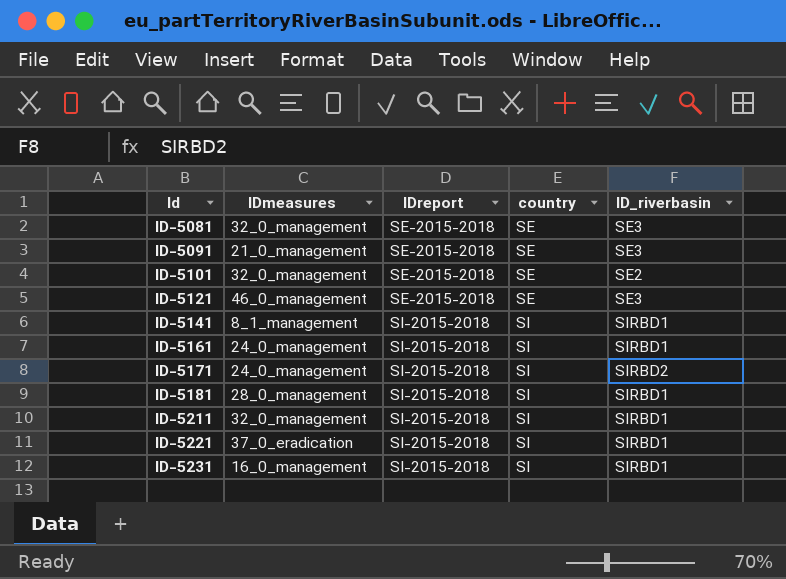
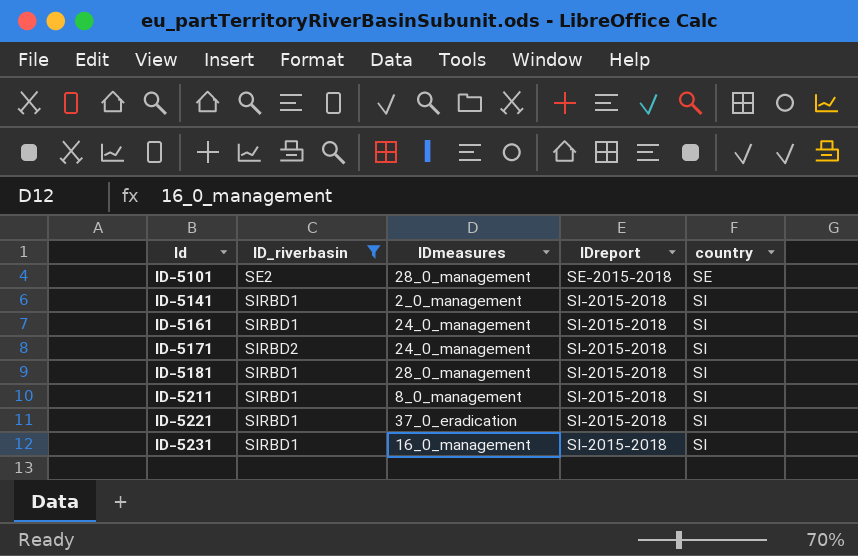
filter: none -> ID_riverbasin != SE3
column ID_riverbasin | position: 5 -> 2
ID-5101 | IDmeasures: 32_0_management -> 28_0_management
ID-5141 | IDmeasures: 8_1_management -> 2_0_management
ID-5211 | IDmeasures: 32_0_management -> 8_0_management

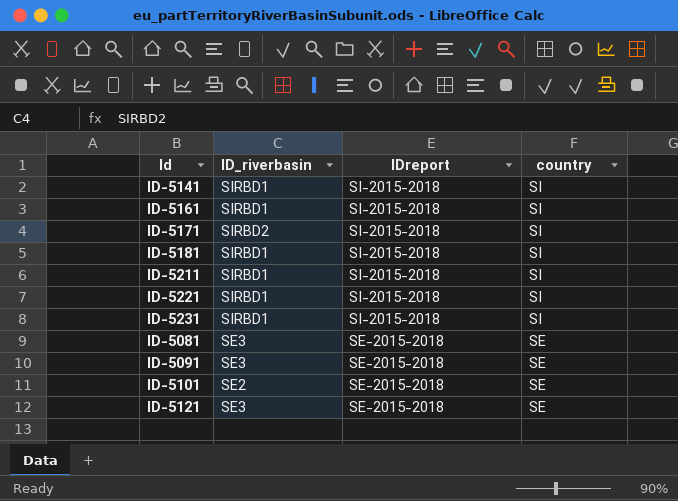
filter: ID_riverbasin != SE3 -> none
row order: Id ascending -> IDreport descending
column IDmeasures | position: 3 -> none

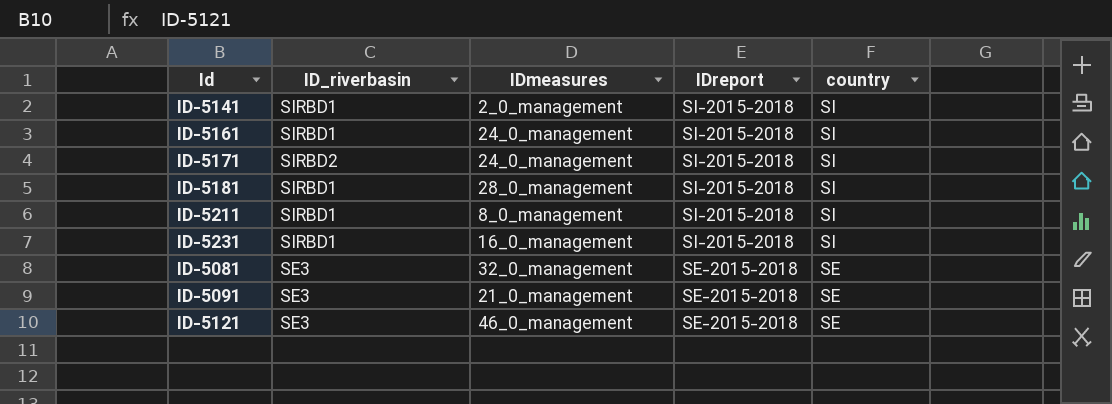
column IDmeasures | position: none -> 3
row ID-5221: SIRBD1 | SI-2015-2018 | SI -> none
row ID-5101: SE2 | SE-2015-2018 | SE -> none

